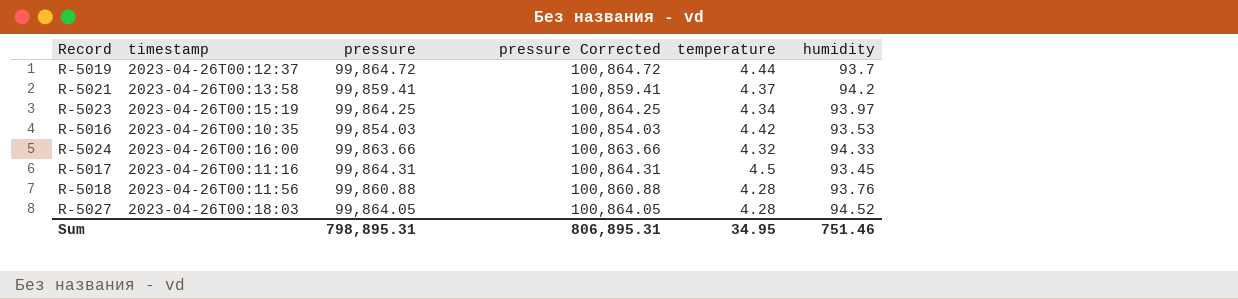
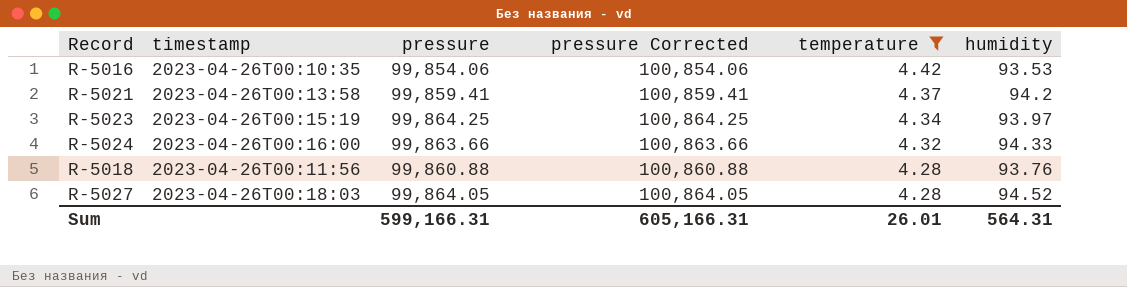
filter: none -> temperature <= 4.42
row order: none -> temperature descending
R-5016 | pressure: 99,854.03 -> 99,854.06
R-5016 | pressure Corrected: 100,854.03 -> 100,854.06
Sum | pressure: 798,895.31 -> 599,166.31
Sum | pressure Corrected: 806,895.31 -> 605,166.31
Sum | temperature: 34.95 -> 26.01
Sum | humidity: 751.46 -> 564.31

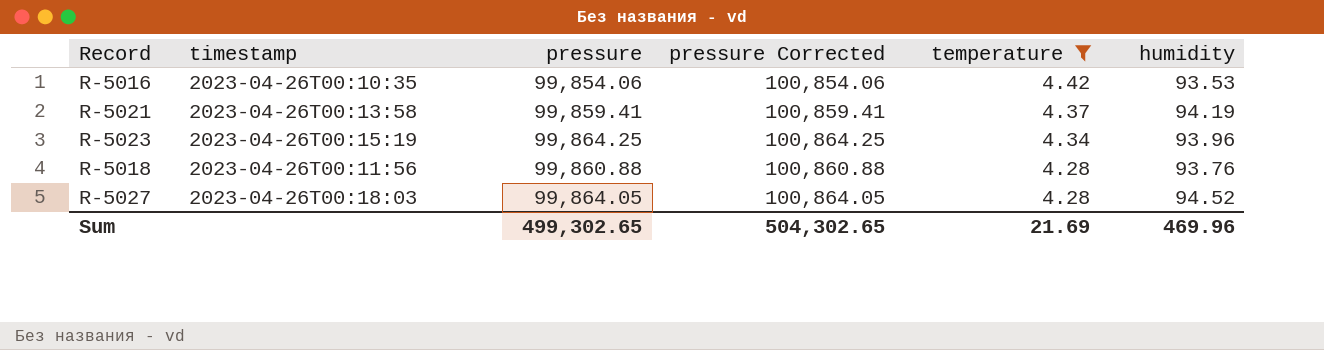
row R-5024: 2023-04-26T00:16:00 | 99,863.66 | 100,863.66 | 4.32 | 94.33 -> none
R-5021 | humidity: 94.2 -> 94.19
R-5023 | humidity: 93.97 -> 93.96
Sum | pressure: 599,166.31 -> 499,302.65
Sum | pressure Corrected: 605,166.31 -> 504,302.65
Sum | temperature: 26.01 -> 21.69
Sum | humidity: 564.31 -> 469.96

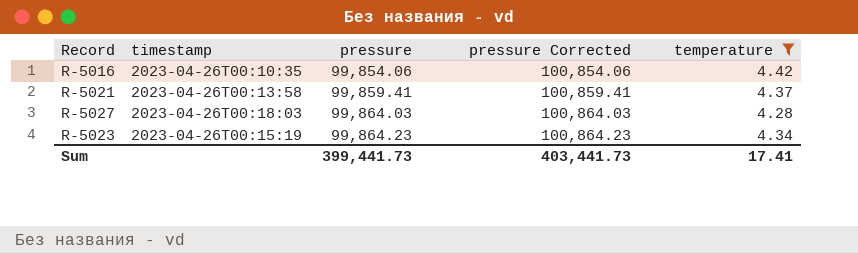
row order: temperature descending -> pressure ascending
column humidity | position: 6 -> none
row R-5018: 2023-04-26T00:11:56 | 99,860.88 | 100,860.88 | 4.28 | 93.76 -> none
R-5027 | pressure: 99,864.05 -> 99,864.03
R-5027 | pressure Corrected: 100,864.05 -> 100,864.03
R-5023 | pressure: 99,864.25 -> 99,864.23
R-5023 | pressure Corrected: 100,864.25 -> 100,864.23
Sum | pressure: 499,302.65 -> 399,441.73
Sum | pressure Corrected: 504,302.65 -> 403,441.73
Sum | temperature: 21.69 -> 17.41

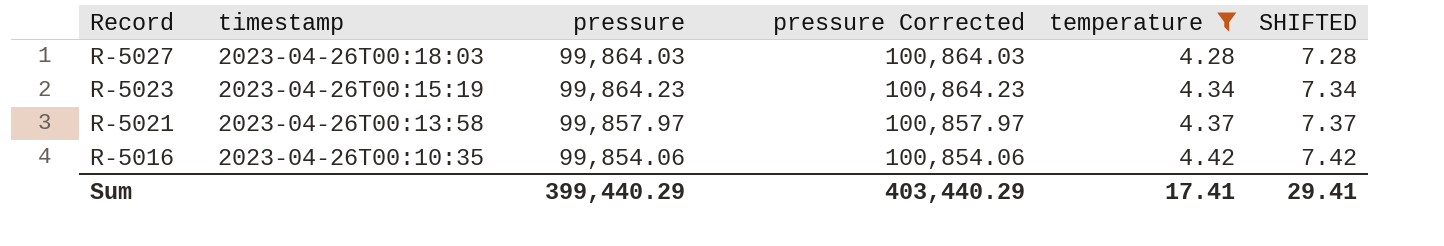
row order: pressure ascending -> Record descending
column SHIFTED | formula: none -> [temperature] + 3
R-5021 | pressure: 99,859.41 -> 99,857.97
R-5021 | pressure Corrected: 100,859.41 -> 100,857.97
Sum | pressure: 399,441.73 -> 399,440.29
Sum | pressure Corrected: 403,441.73 -> 403,440.29

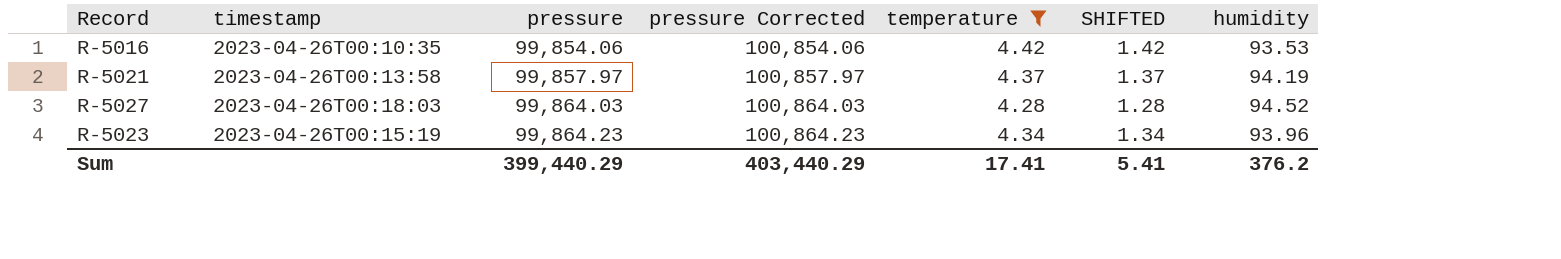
row order: Record descending -> pressure ascending
column SHIFTED | formula: [temperature] + 3 -> [temperature] - 3
column humidity | position: none -> 7
Sum | SHIFTED: 29.41 -> 5.41

